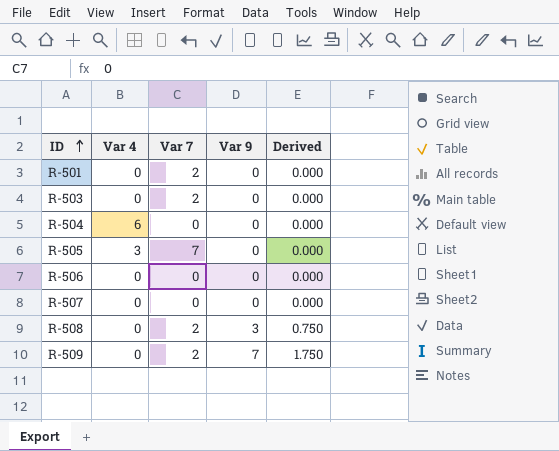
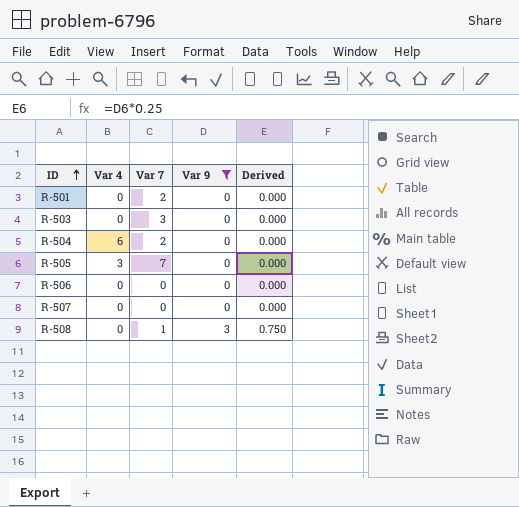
filter: none -> Var 9 != 7
R-503 | Var 7: 2 -> 3
R-504 | Var 7: 0 -> 2
R-508 | Var 7: 2 -> 1

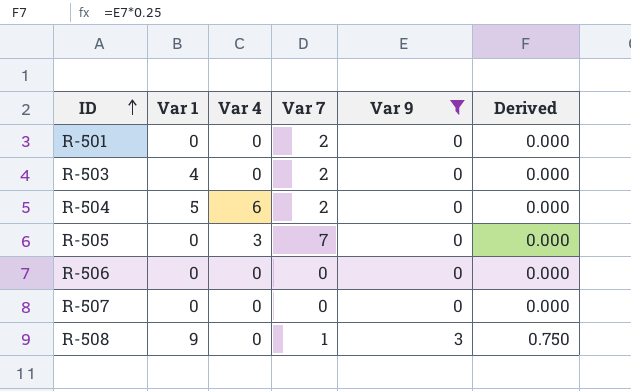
column Var 1 | position: none -> 2
R-503 | Var 7: 3 -> 2

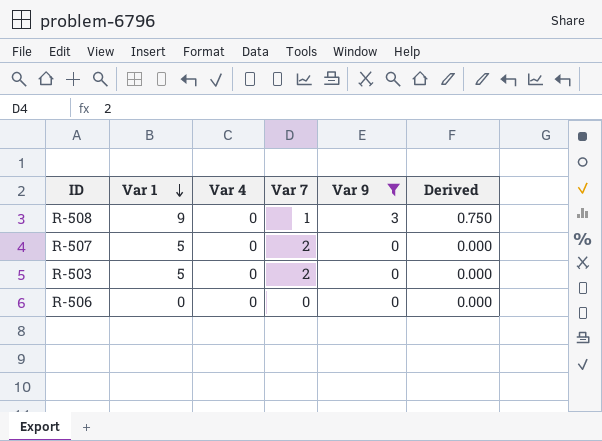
row order: ID ascending -> Var 1 descending
row R-501: 0 | 0 | 2 | 0 | 0.000 -> none
row R-504: 5 | 6 | 2 | 0 | 0.000 -> none
row R-505: 0 | 3 | 7 | 0 | 0.000 -> none
R-507 | Var 1: 0 -> 5
R-507 | Var 7: 0 -> 2
R-503 | Var 1: 4 -> 5

